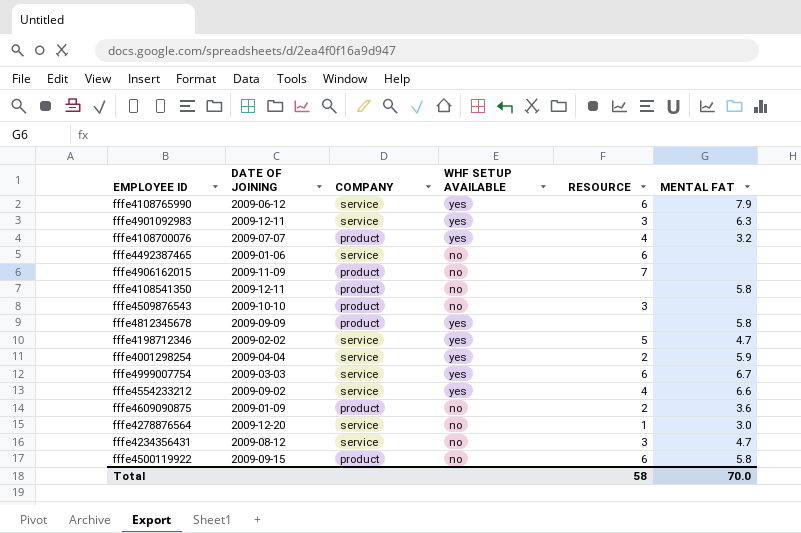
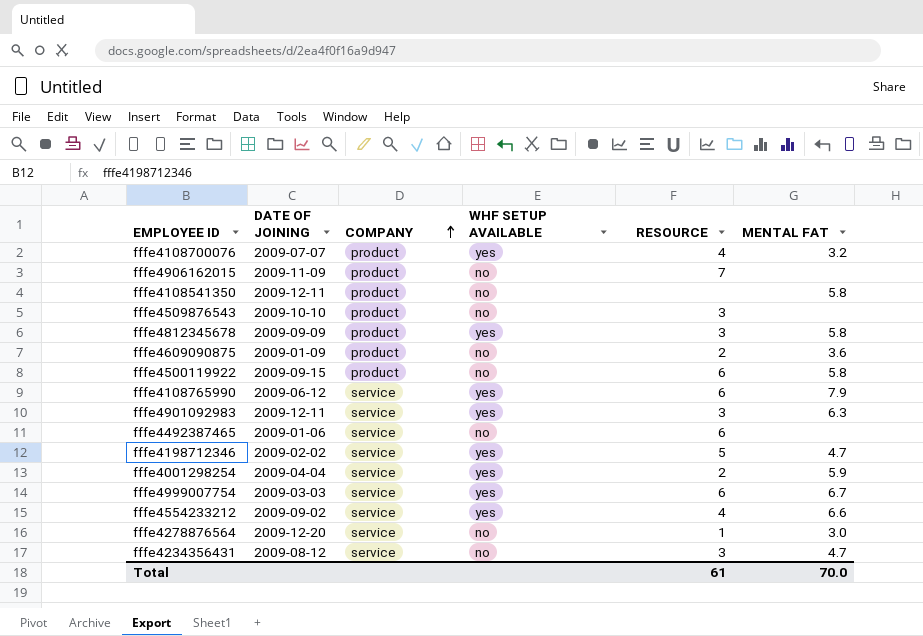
row order: none -> COMPANY ascending
fffe4812345678 | RESOURCE: none -> 3
Total | RESOURCE: 58 -> 61

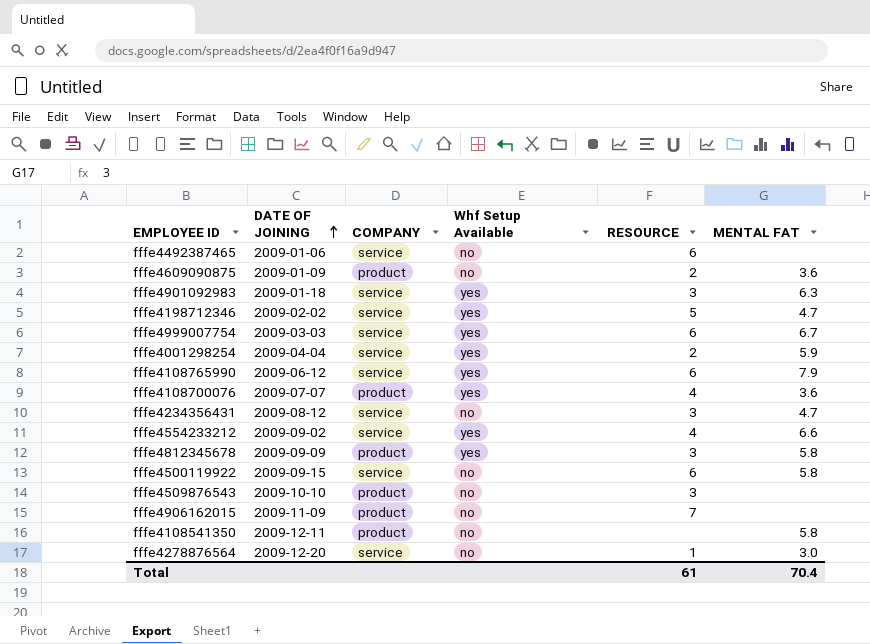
row order: COMPANY ascending -> DATE OF JOINING ascending
column name: WHF SETUP AVAILABLE -> Whf Setup Available
fffe4901092983 | DATE OF JOINING: 2009-12-11 -> 2009-01-18
fffe4108700076 | MENTAL FAT: 3.2 -> 3.6
fffe4500119922 | COMPANY: product -> service
Total | MENTAL FAT: 70.0 -> 70.4

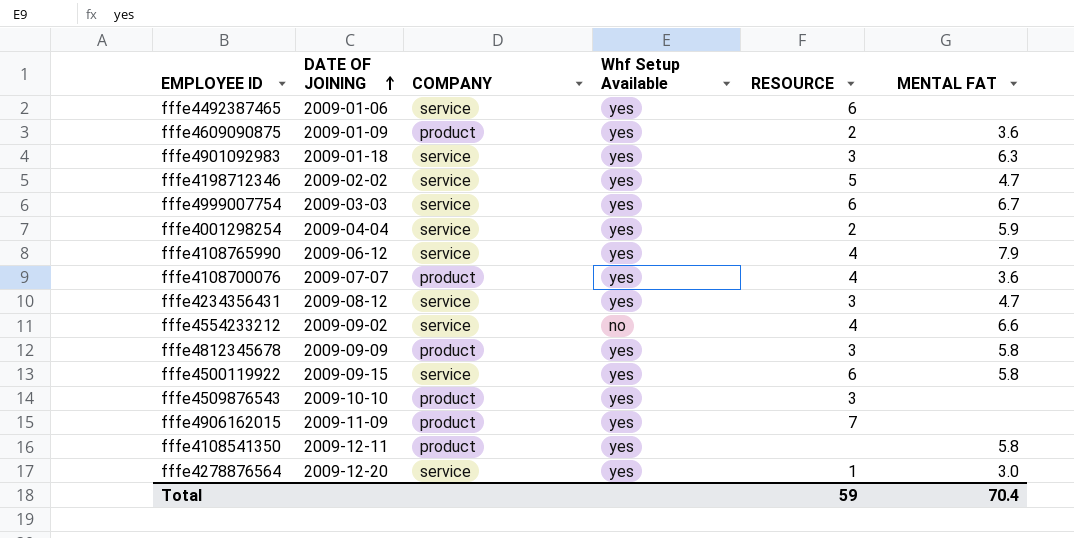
fffe4492387465 | Whf Setup Available: no -> yes
fffe4609090875 | Whf Setup Available: no -> yes
fffe4108765990 | RESOURCE: 6 -> 4
fffe4234356431 | Whf Setup Available: no -> yes
fffe4554233212 | Whf Setup Available: yes -> no
fffe4500119922 | Whf Setup Available: no -> yes
fffe4509876543 | Whf Setup Available: no -> yes
fffe4906162015 | Whf Setup Available: no -> yes
fffe4108541350 | Whf Setup Available: no -> yes
fffe4278876564 | Whf Setup Available: no -> yes
Total | RESOURCE: 61 -> 59

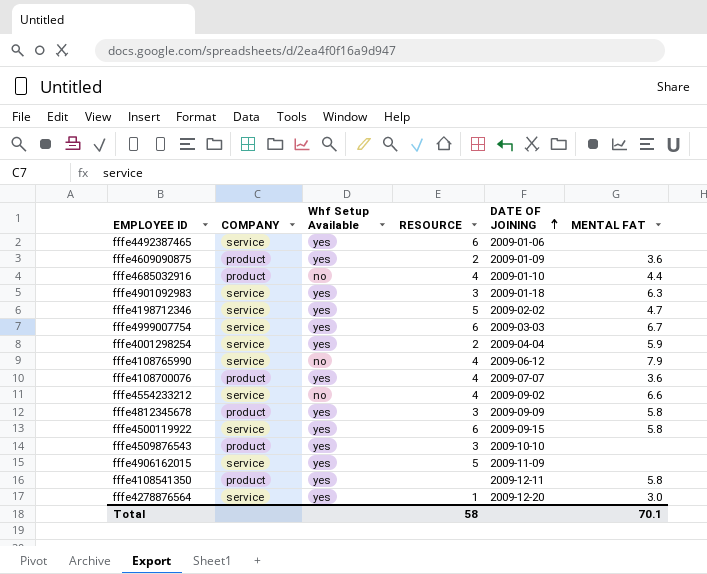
column DATE OF JOINING | position: 2 -> 5
row fffe4234356431: 2009-08-12 | service | yes | 3 | 4.7 -> none
row fffe4685032916: none -> product | no | 4 | 2009-01-10 | 4.4
fffe4108765990 | Whf Setup Available: yes -> no
fffe4906162015 | COMPANY: product -> service
fffe4906162015 | RESOURCE: 7 -> 5
Total | RESOURCE: 59 -> 58
Total | MENTAL FAT: 70.4 -> 70.1

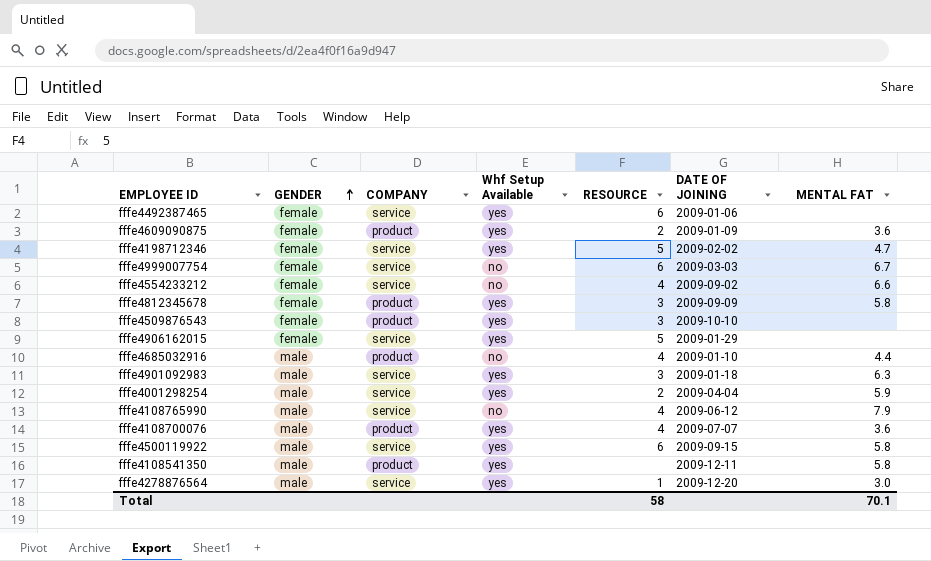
row order: DATE OF JOINING ascending -> GENDER ascending
column GENDER | position: none -> 2
fffe4999007754 | Whf Setup Available: yes -> no
fffe4906162015 | DATE OF JOINING: 2009-11-09 -> 2009-01-29

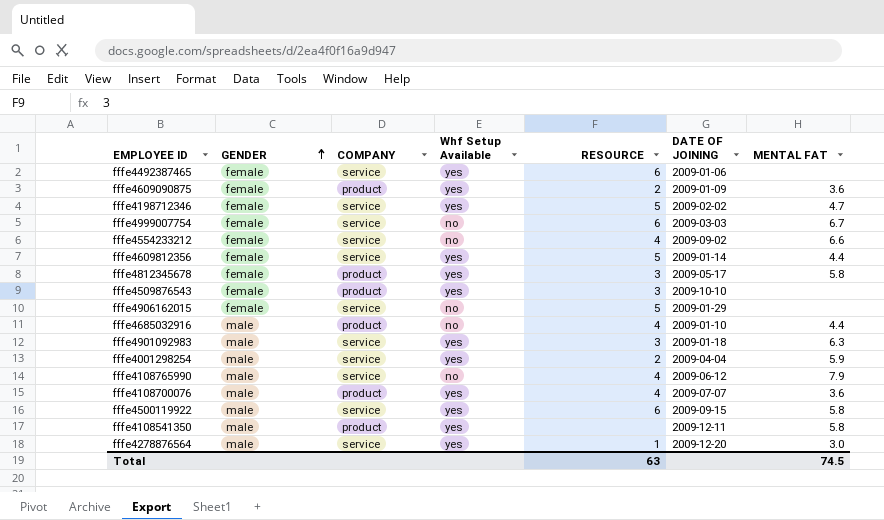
row fffe4609812356: none -> female | service | yes | 5 | 2009-01-14 | 4.4
fffe4812345678 | DATE OF JOINING: 2009-09-09 -> 2009-05-17
fffe4906162015 | Whf Setup Available: yes -> no
Total | RESOURCE: 58 -> 63
Total | MENTAL FAT: 70.1 -> 74.5

